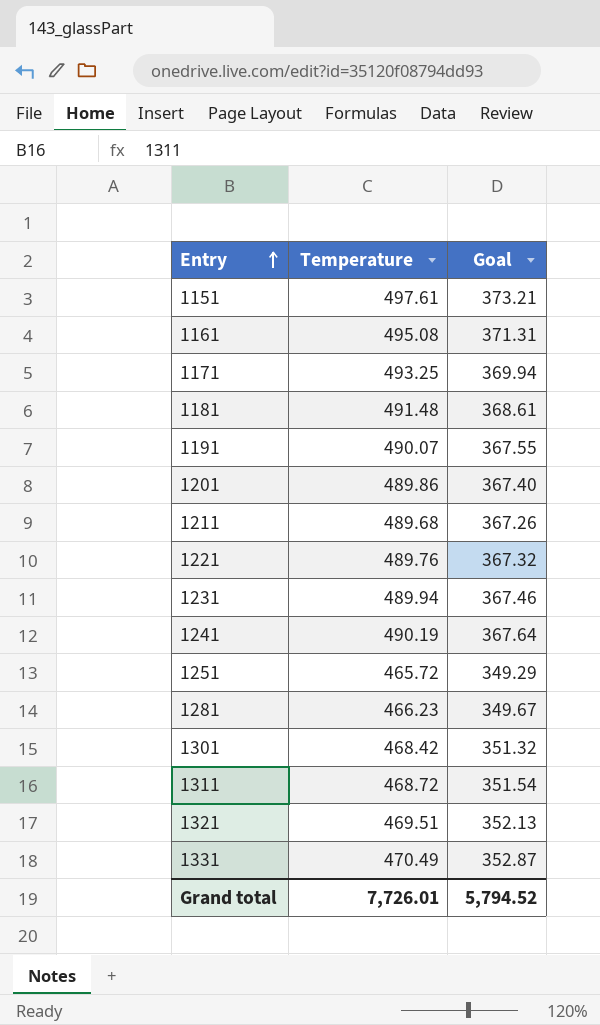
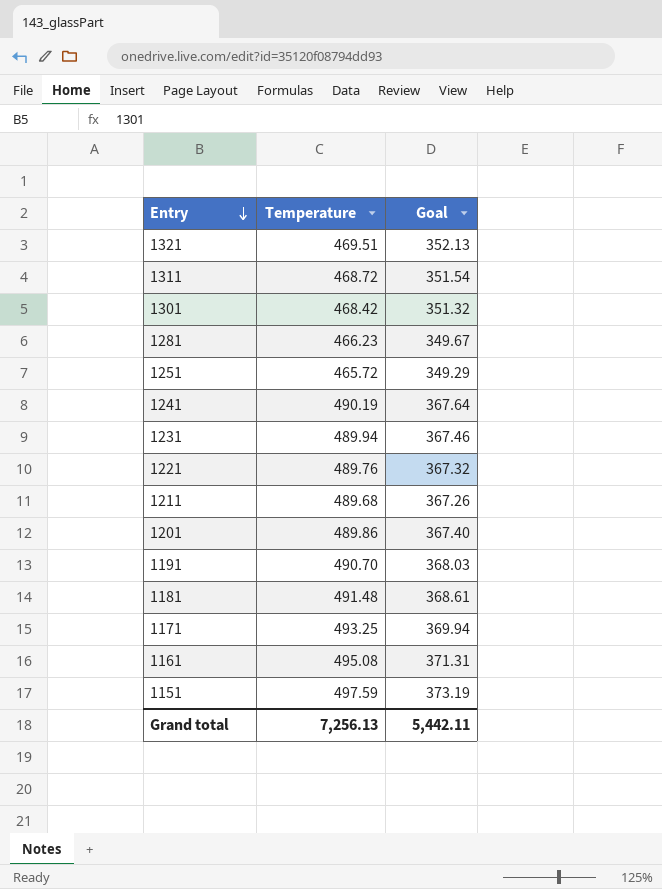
row order: Entry ascending -> Entry descending
row 1331: 470.49 | 352.87 -> none
1191 | Temperature: 490.07 -> 490.70
1191 | Goal: 367.55 -> 368.03
1151 | Temperature: 497.61 -> 497.59
1151 | Goal: 373.21 -> 373.19
Grand total | Temperature: 7,726.01 -> 7,256.13
Grand total | Goal: 5,794.52 -> 5,442.11

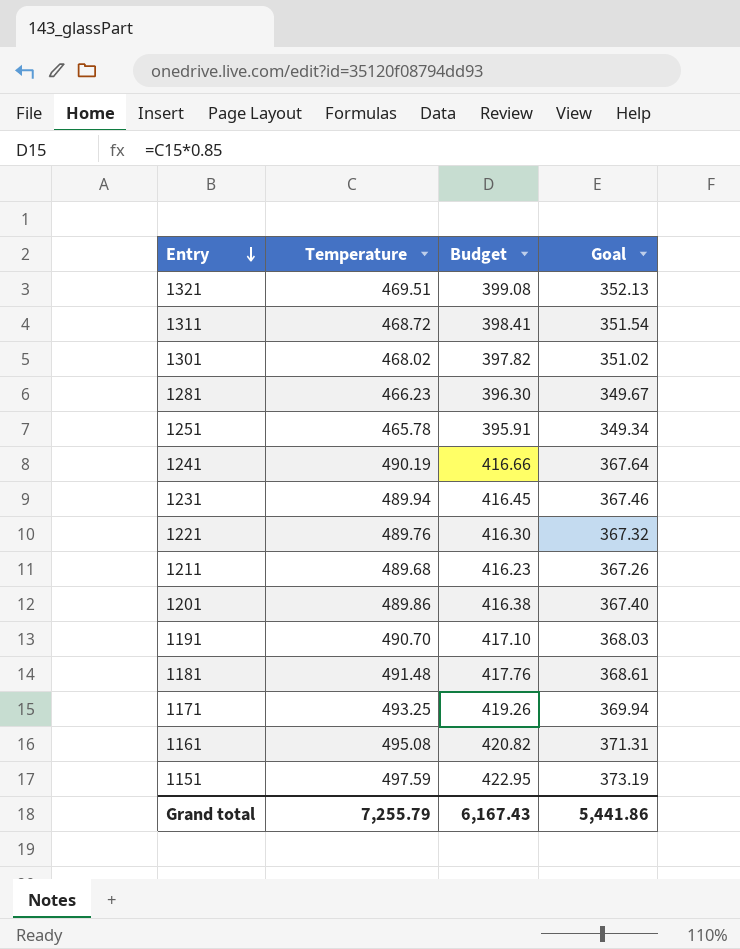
column Budget | formula: none -> [Temperature] * 0.85
1301 | Temperature: 468.42 -> 468.02
1301 | Goal: 351.32 -> 351.02
1251 | Temperature: 465.72 -> 465.78
1251 | Goal: 349.29 -> 349.34
Grand total | Temperature: 7,256.13 -> 7,255.79
Grand total | Goal: 5,442.11 -> 5,441.86

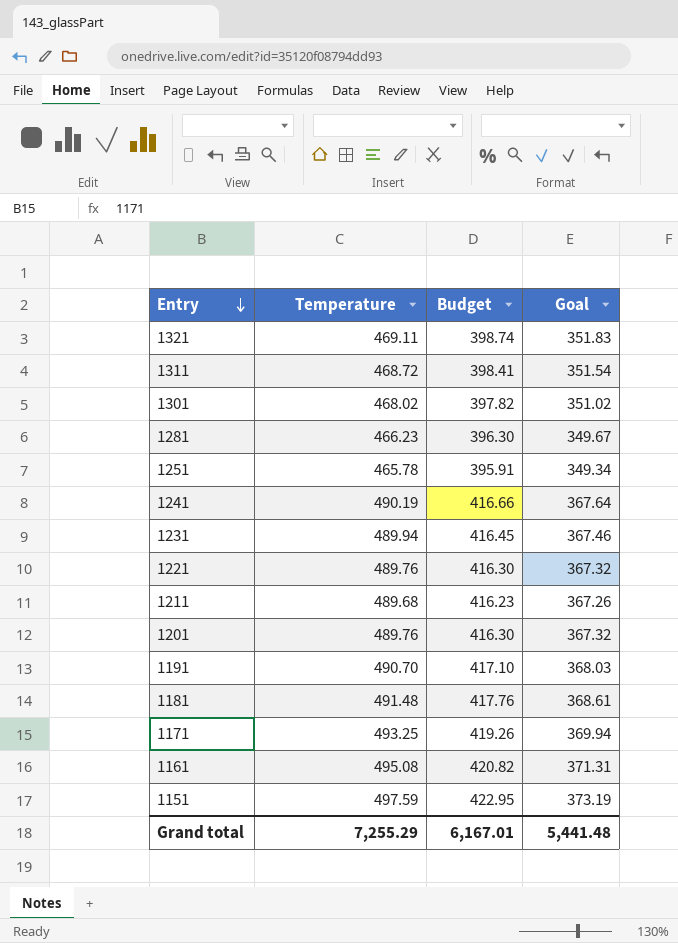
1321 | Temperature: 469.51 -> 469.11
1321 | Budget: 399.08 -> 398.74
1321 | Goal: 352.13 -> 351.83
1201 | Temperature: 489.86 -> 489.76
1201 | Budget: 416.38 -> 416.30
1201 | Goal: 367.40 -> 367.32
Grand total | Temperature: 7,255.79 -> 7,255.29
Grand total | Budget: 6,167.43 -> 6,167.01
Grand total | Goal: 5,441.86 -> 5,441.48

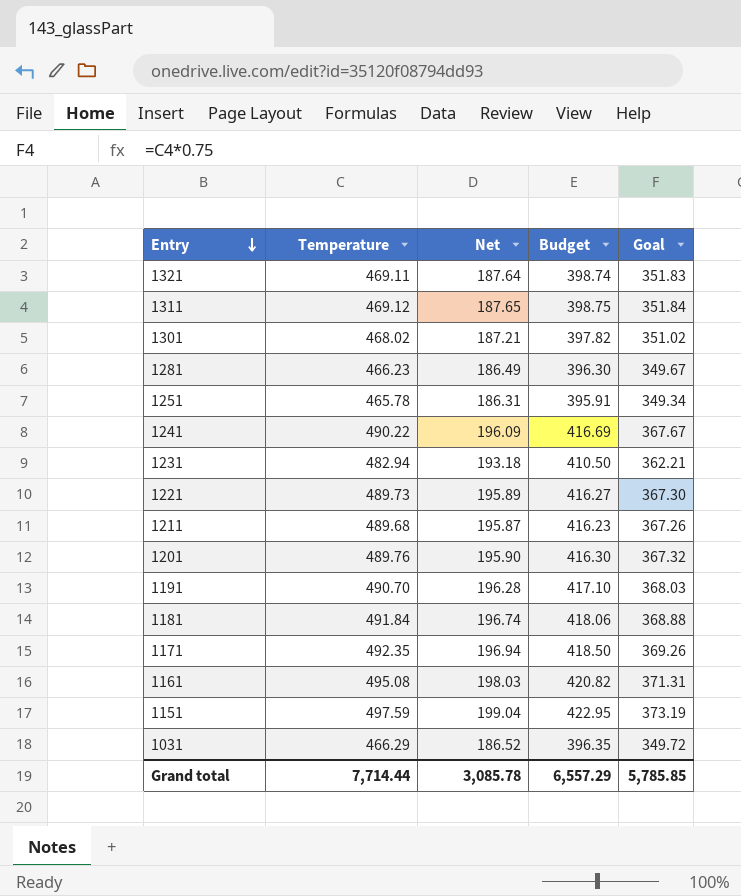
column Net | formula: none -> [Temperature] * 0.4
1311 | Temperature: 468.72 -> 469.12
1311 | Budget: 398.41 -> 398.75
1311 | Goal: 351.54 -> 351.84
1241 | Temperature: 490.19 -> 490.22
1241 | Budget: 416.66 -> 416.69
1241 | Goal: 367.64 -> 367.67
1231 | Temperature: 489.94 -> 482.94
1231 | Budget: 416.45 -> 410.50
1231 | Goal: 367.46 -> 362.21
1221 | Temperature: 489.76 -> 489.73
1221 | Budget: 416.30 -> 416.27
1221 | Goal: 367.32 -> 367.30
1181 | Temperature: 491.48 -> 491.84
1181 | Budget: 417.76 -> 418.06
1181 | Goal: 368.61 -> 368.88
1171 | Temperature: 493.25 -> 492.35
1171 | Budget: 419.26 -> 418.50
1171 | Goal: 369.94 -> 369.26
row 1031: none -> 466.29 | 186.52 | 396.35 | 349.72
Grand total | Temperature: 7,255.29 -> 7,714.44
Grand total | Budget: 6,167.01 -> 6,557.29
Grand total | Goal: 5,441.48 -> 5,785.85

